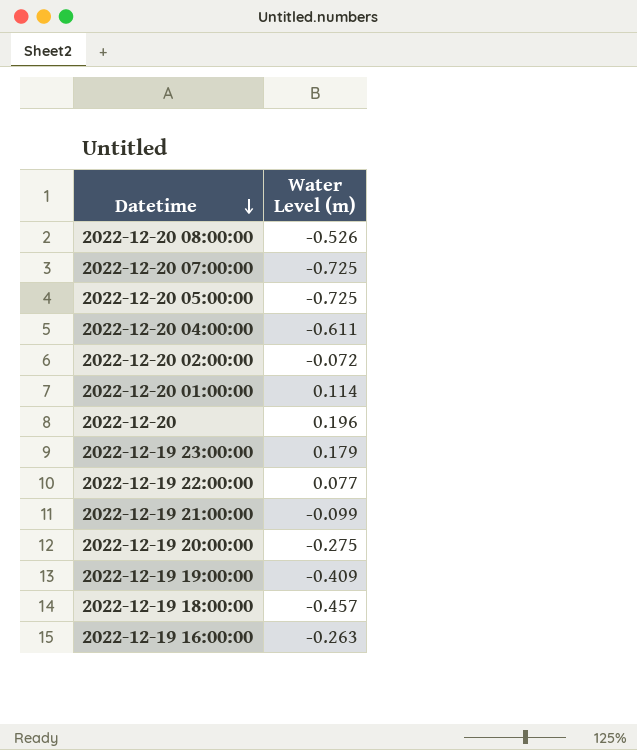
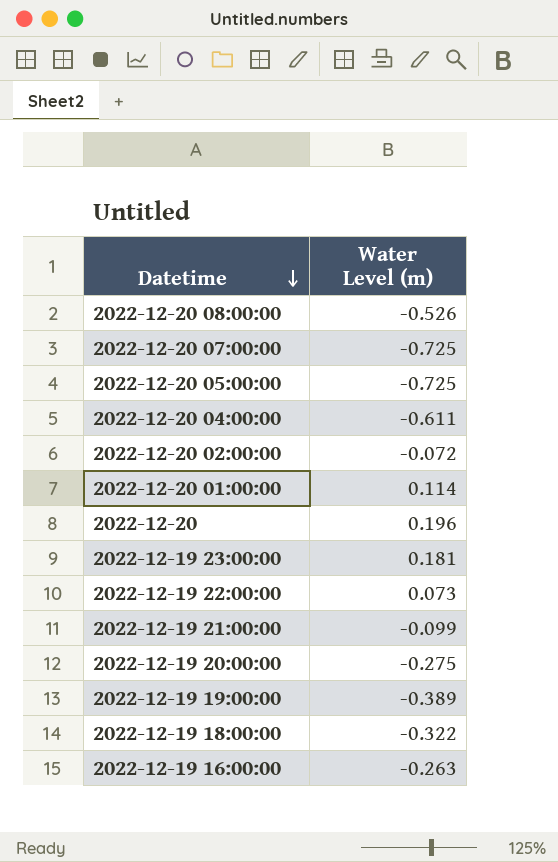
2022-12-19 23:00:00 | Water Level (m): 0.179 -> 0.181
2022-12-19 22:00:00 | Water Level (m): 0.077 -> 0.073
2022-12-19 19:00:00 | Water Level (m): -0.409 -> -0.389
2022-12-19 18:00:00 | Water Level (m): -0.457 -> -0.322

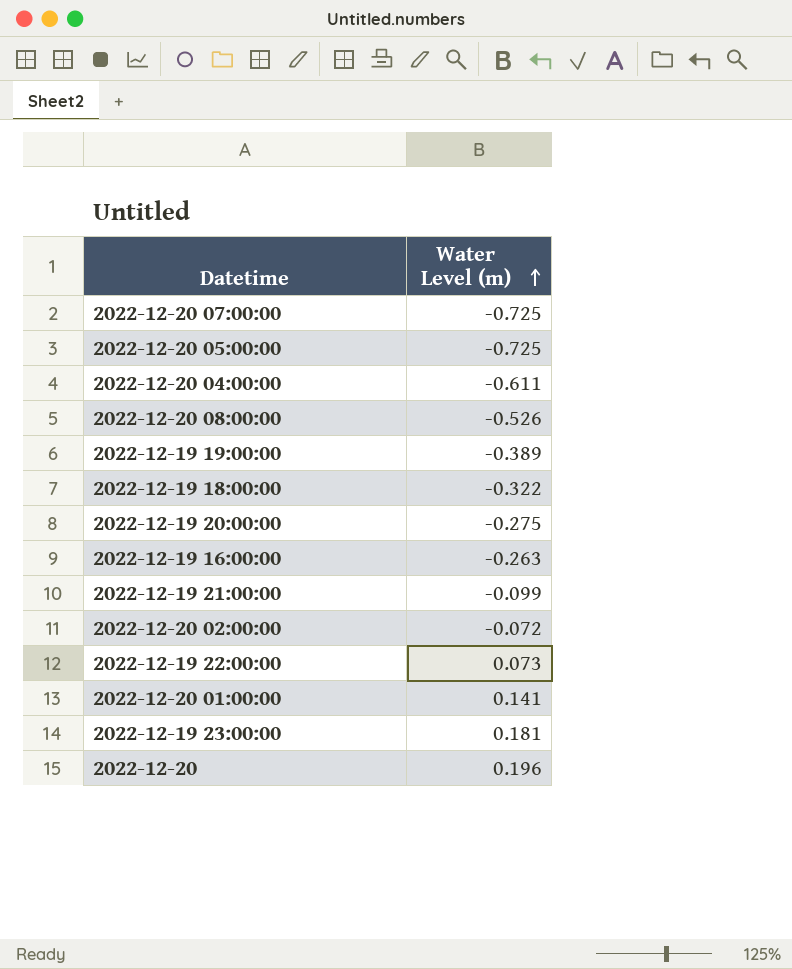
row order: Datetime descending -> Water Level (m) ascending
2022-12-20 01:00:00 | Water Level (m): 0.114 -> 0.141

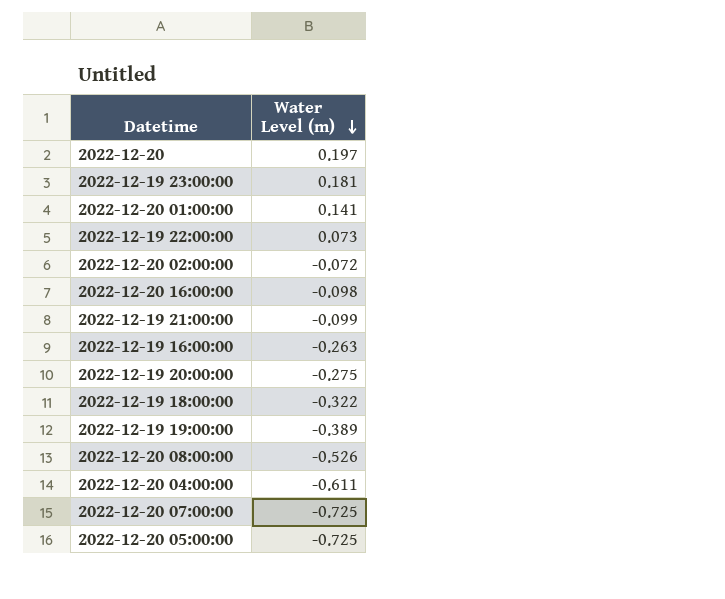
row order: Water Level (m) ascending -> Water Level (m) descending
2022-12-20 | Water Level (m): 0.196 -> 0.197
row 2022-12-20 16:00:00: none -> -0.098

